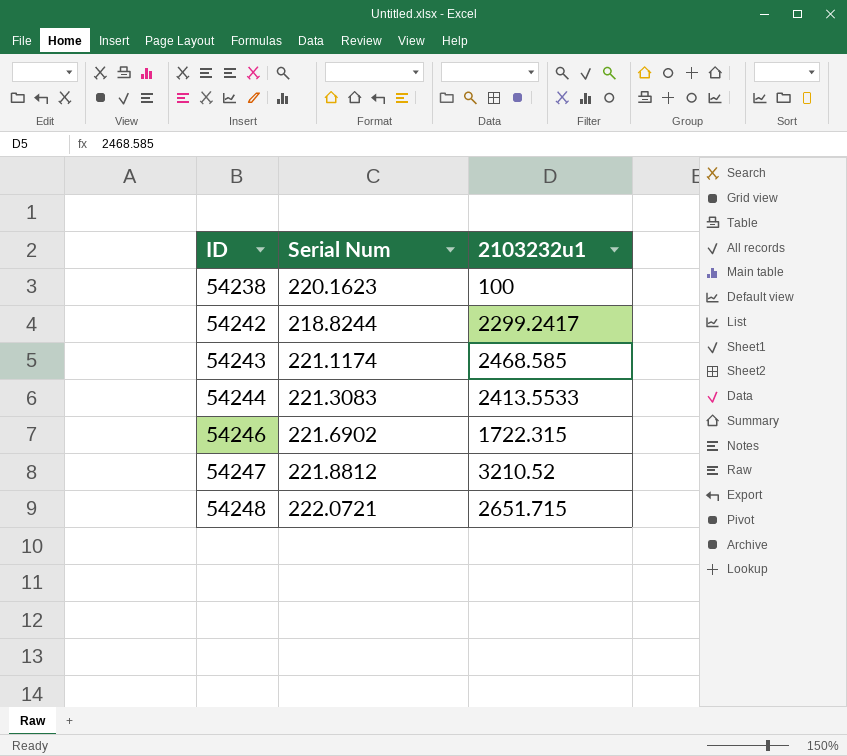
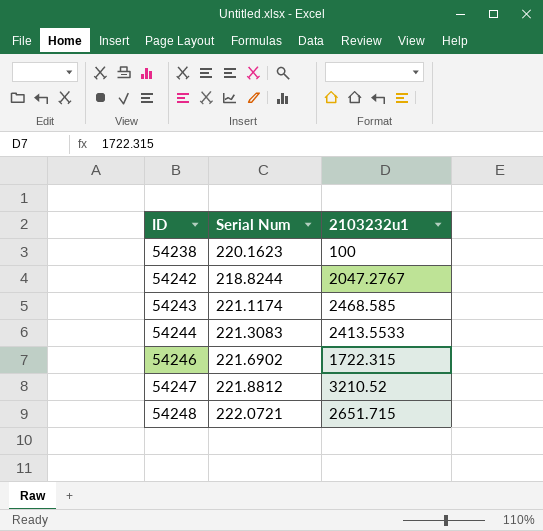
54242 | 2103232u1: 2299.2417 -> 2047.2767

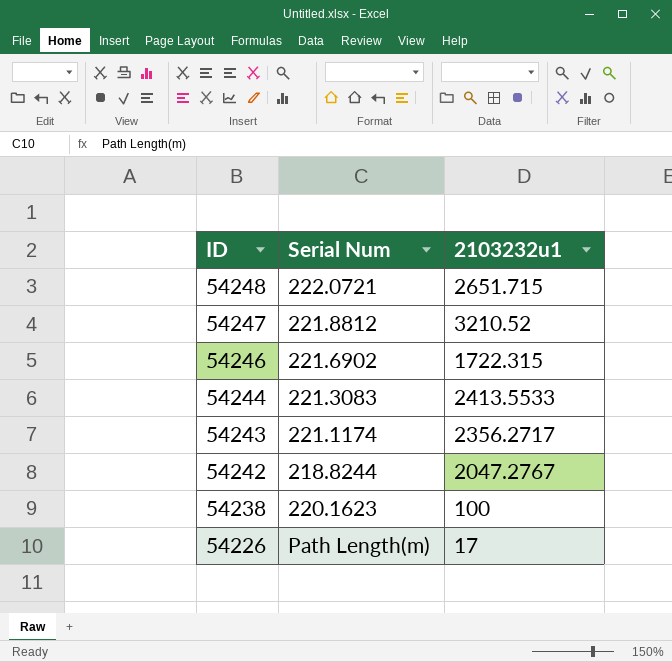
row order: ID ascending -> ID descending
54243 | 2103232u1: 2468.585 -> 2356.2717
row 54226: none -> Path Length(m) | 17

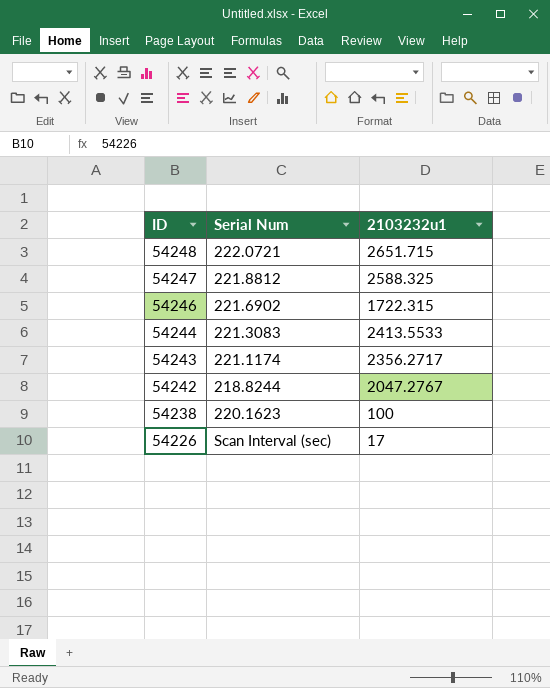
54247 | 2103232u1: 3210.52 -> 2588.325
54226 | Serial Num: Path Length(m) -> Scan Interval (sec)

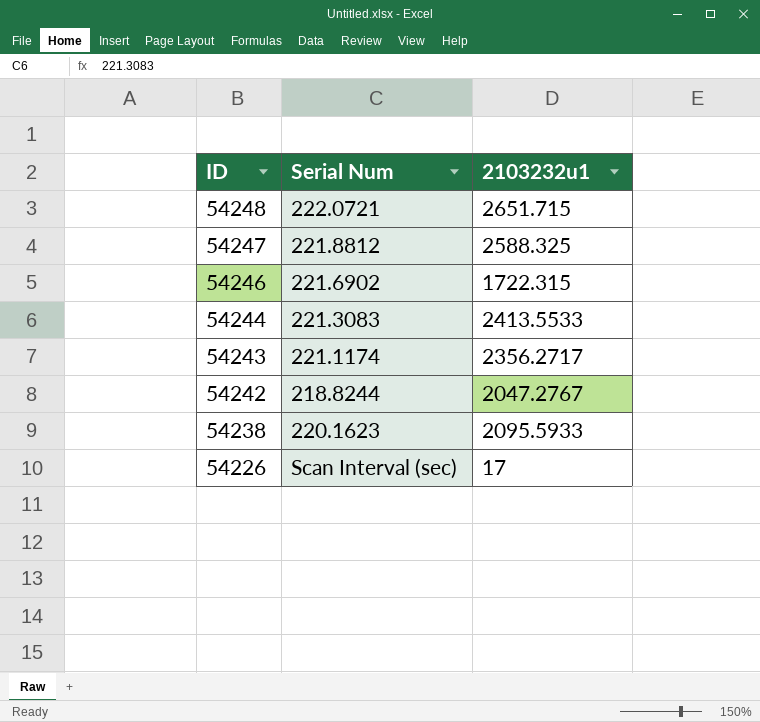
54238 | 2103232u1: 100 -> 2095.5933

